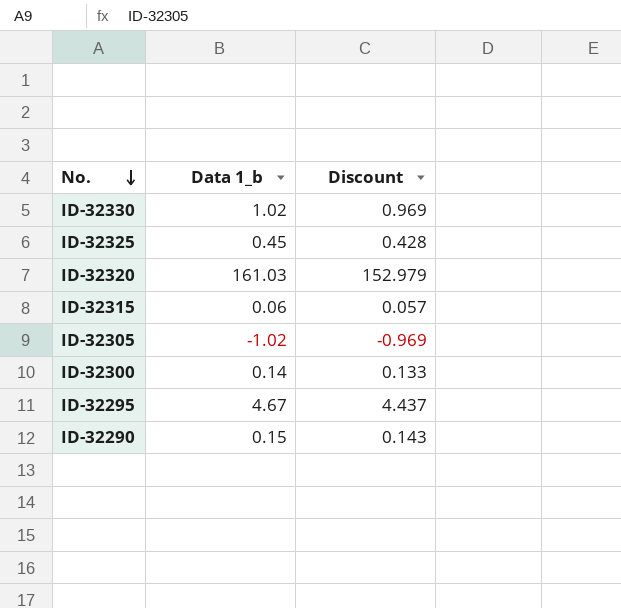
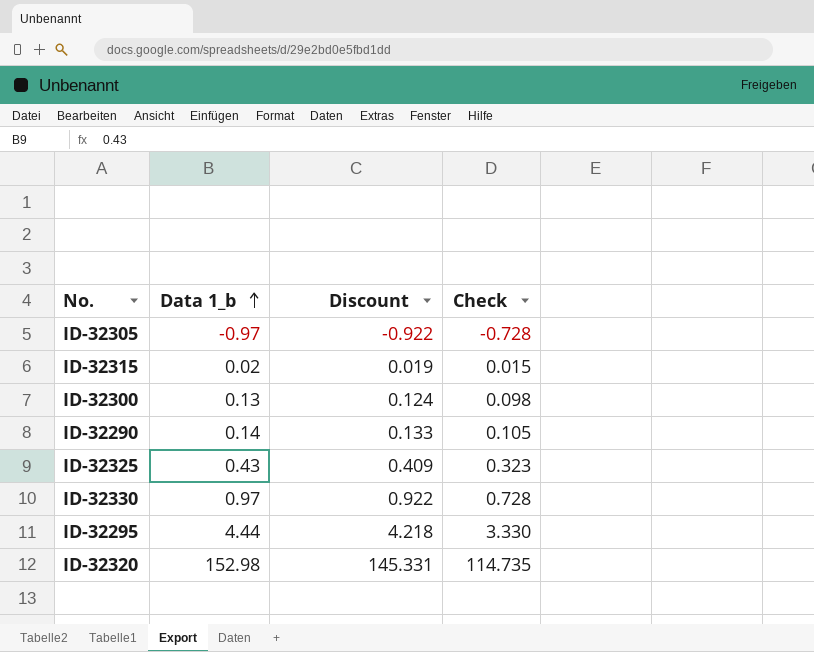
row order: No. descending -> Data 1_b ascending
column Check | formula: none -> [Data 1_b] * 0.75
ID-32305 | Data 1_b: -1.02 -> -0.97
ID-32305 | Discount: -0.969 -> -0.922
ID-32315 | Data 1_b: 0.06 -> 0.02
ID-32315 | Discount: 0.057 -> 0.019
ID-32300 | Data 1_b: 0.14 -> 0.13
ID-32300 | Discount: 0.133 -> 0.124
ID-32290 | Data 1_b: 0.15 -> 0.14
ID-32290 | Discount: 0.143 -> 0.133
ID-32325 | Data 1_b: 0.45 -> 0.43
ID-32325 | Discount: 0.428 -> 0.409
ID-32330 | Data 1_b: 1.02 -> 0.97
ID-32330 | Discount: 0.969 -> 0.922
ID-32295 | Data 1_b: 4.67 -> 4.44
ID-32295 | Discount: 4.437 -> 4.218
ID-32320 | Data 1_b: 161.03 -> 152.98
ID-32320 | Discount: 152.979 -> 145.331

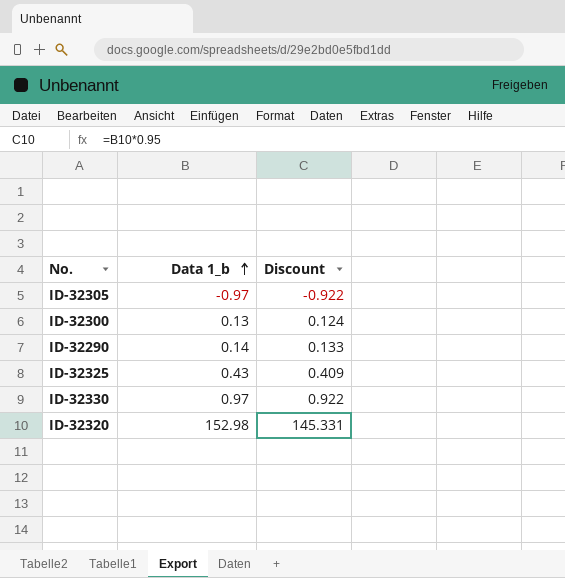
column Check | formula: [Data 1_b] * 0.75 -> none
row ID-32315: 0.02 | 0.019 | 0.015 -> none
row ID-32295: 4.44 | 4.218 | 3.330 -> none

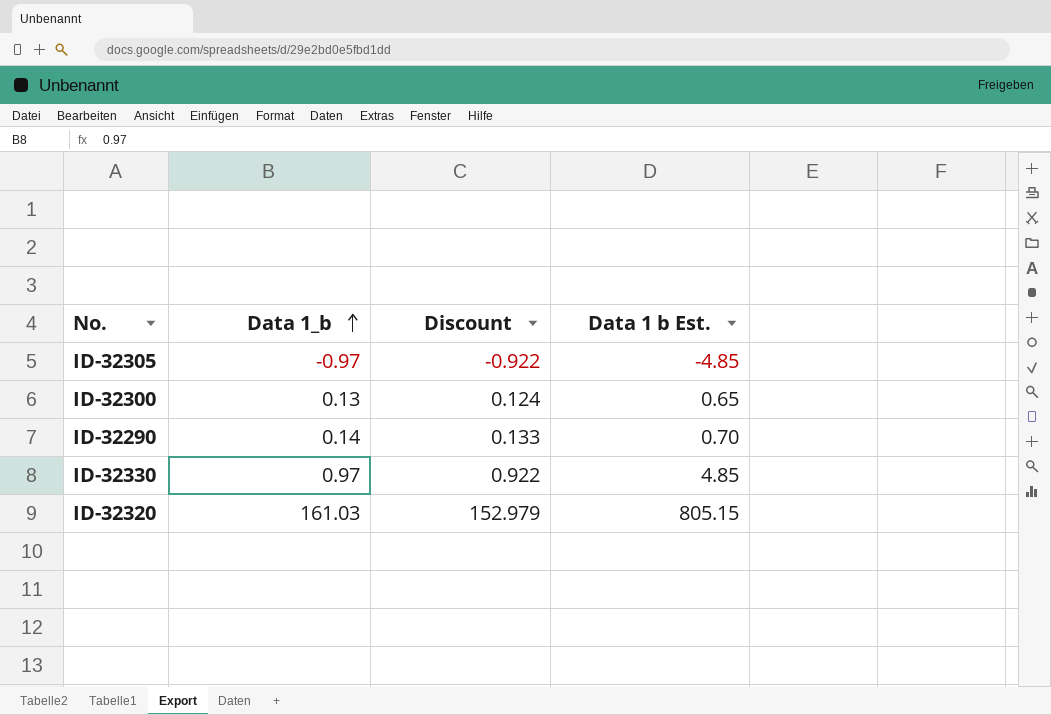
column Data 1 b Est. | formula: none -> [Data 1_b] * 5
row ID-32325: 0.43 | 0.409 -> none
ID-32320 | Data 1_b: 152.98 -> 161.03
ID-32320 | Discount: 145.331 -> 152.979

